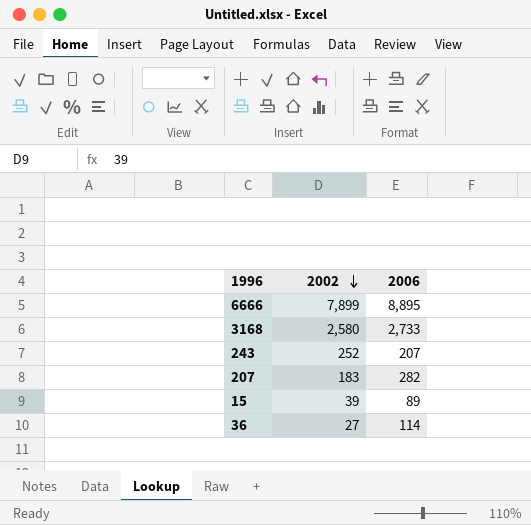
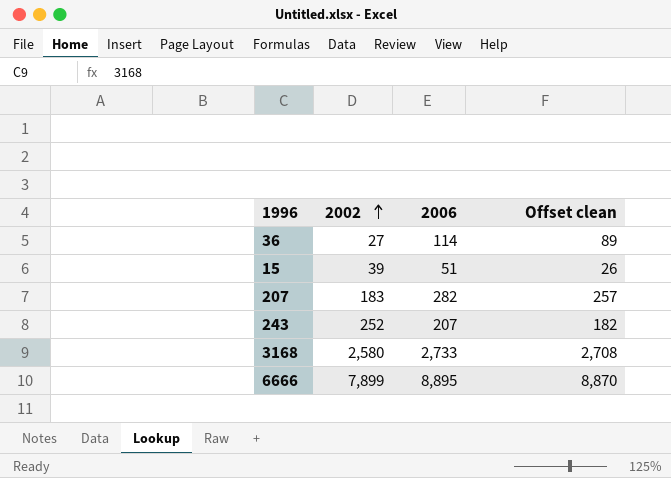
row order: 2002 descending -> 2002 ascending
column Offset clean | formula: none -> [2006] - 25
15 | 2006: 89 -> 51

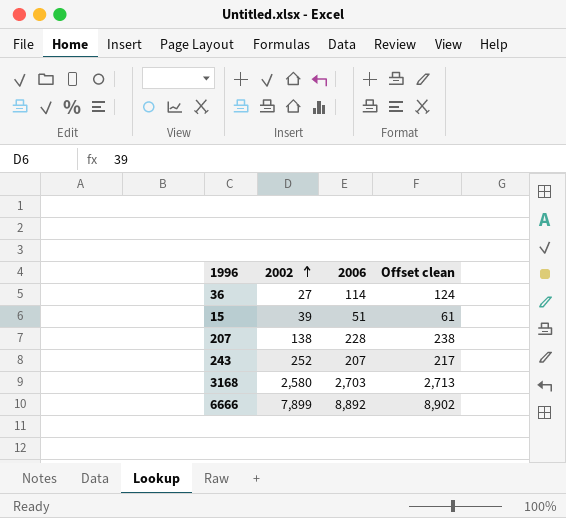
column Offset clean | formula: [2006] - 25 -> [2006] + 10
207 | 2002: 183 -> 138
207 | 2006: 282 -> 228
3168 | 2006: 2,733 -> 2,703
6666 | 2006: 8,895 -> 8,892

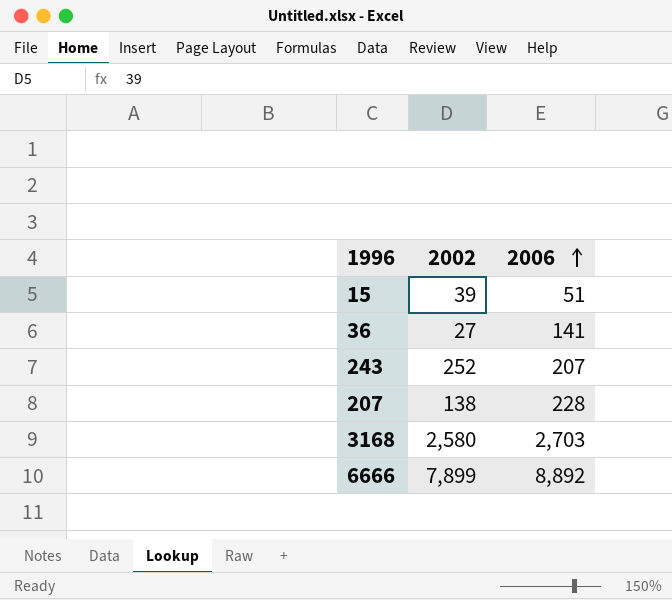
row order: 2002 ascending -> 2006 ascending
column Offset clean | formula: [2006] + 10 -> none
36 | 2006: 114 -> 141

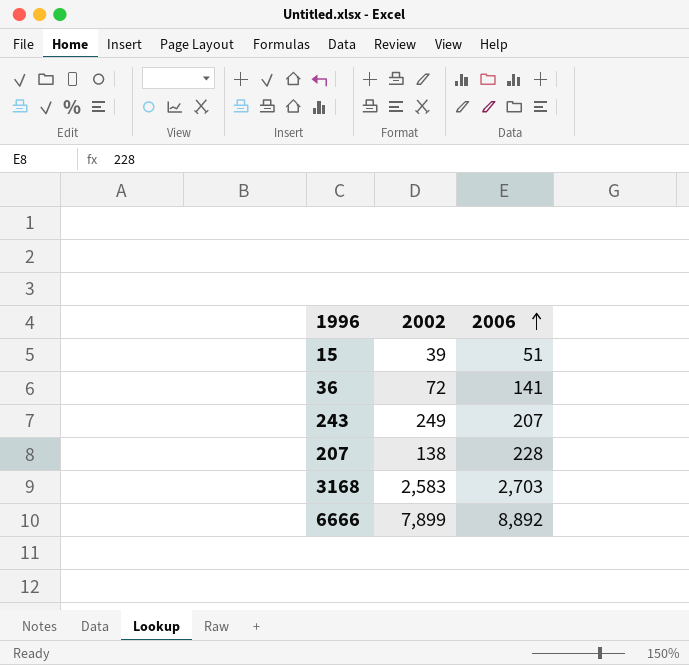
36 | 2002: 27 -> 72
243 | 2002: 252 -> 249
3168 | 2002: 2,580 -> 2,583

